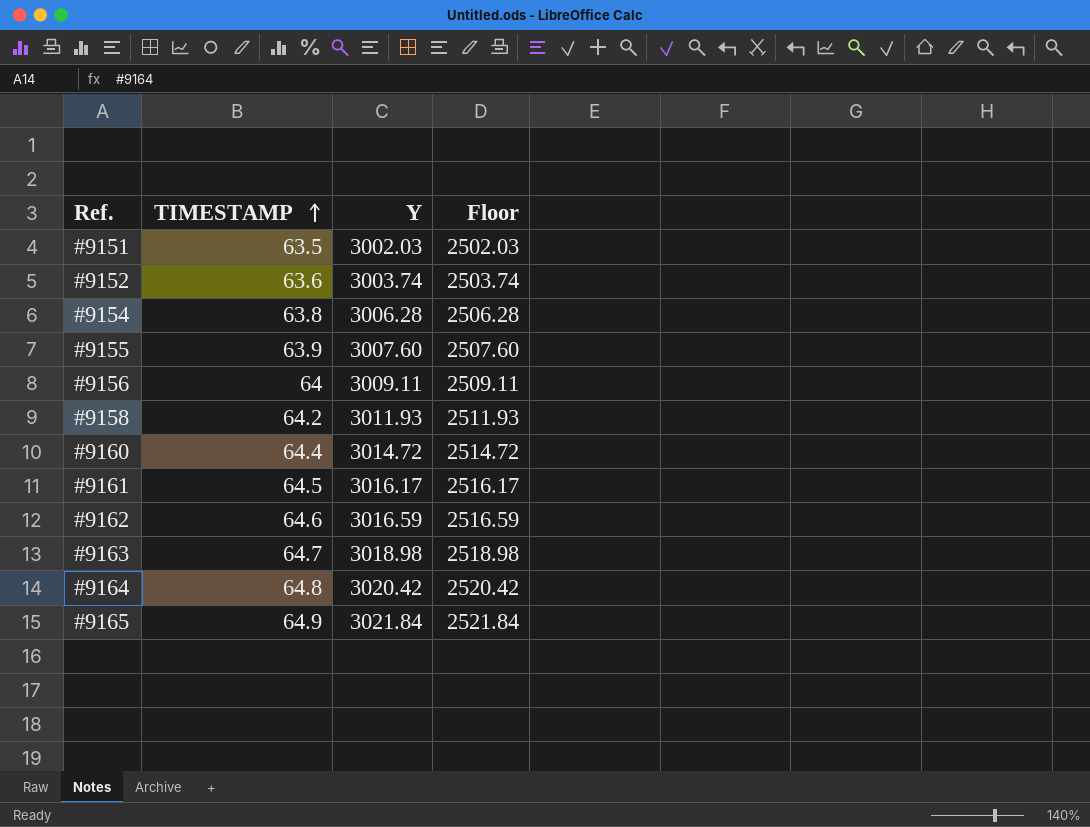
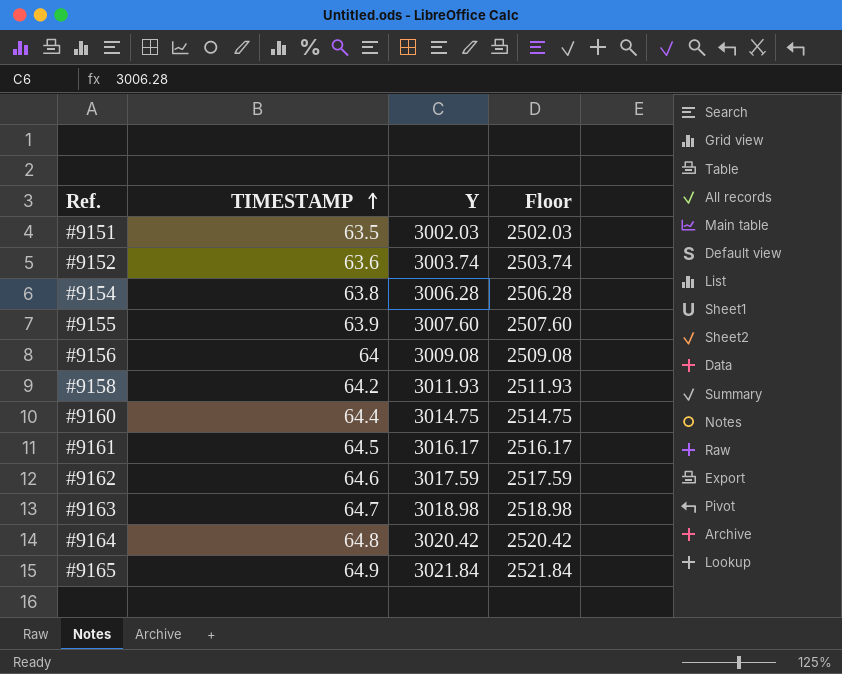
#9156 | Y: 3009.11 -> 3009.08
#9156 | Floor: 2509.11 -> 2509.08
#9160 | Y: 3014.72 -> 3014.75
#9160 | Floor: 2514.72 -> 2514.75
#9162 | Y: 3016.59 -> 3017.59
#9162 | Floor: 2516.59 -> 2517.59

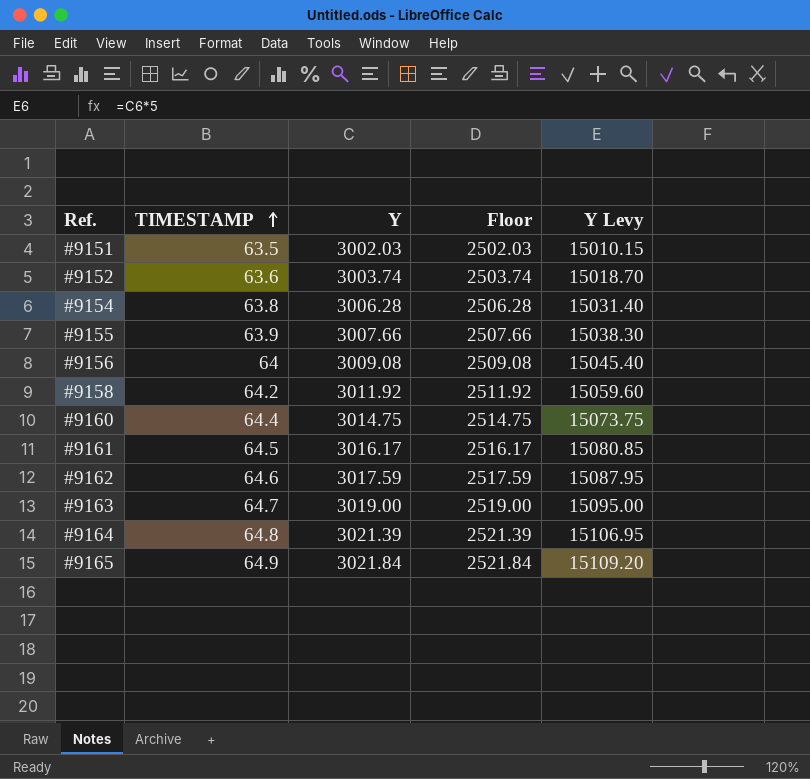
column Y Levy | formula: none -> [Y] * 5
#9155 | Y: 3007.60 -> 3007.66
#9155 | Floor: 2507.60 -> 2507.66
#9158 | Y: 3011.93 -> 3011.92
#9158 | Floor: 2511.93 -> 2511.92
#9163 | Y: 3018.98 -> 3019.00
#9163 | Floor: 2518.98 -> 2519.00
#9164 | Y: 3020.42 -> 3021.39
#9164 | Floor: 2520.42 -> 2521.39

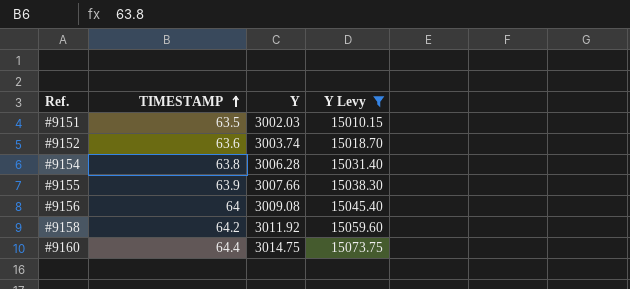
filter: none -> Y Levy <= 15073.75
column Floor | formula: [Y] - 500 -> none

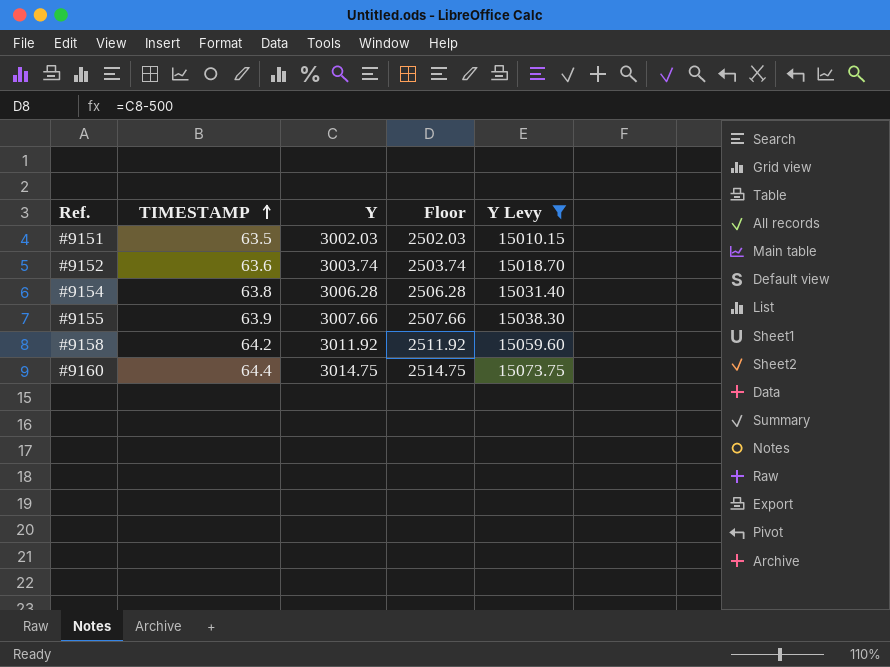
column Floor | formula: none -> [Y] - 500
row #9156: 64 | 3009.08 | 15045.40 -> none

